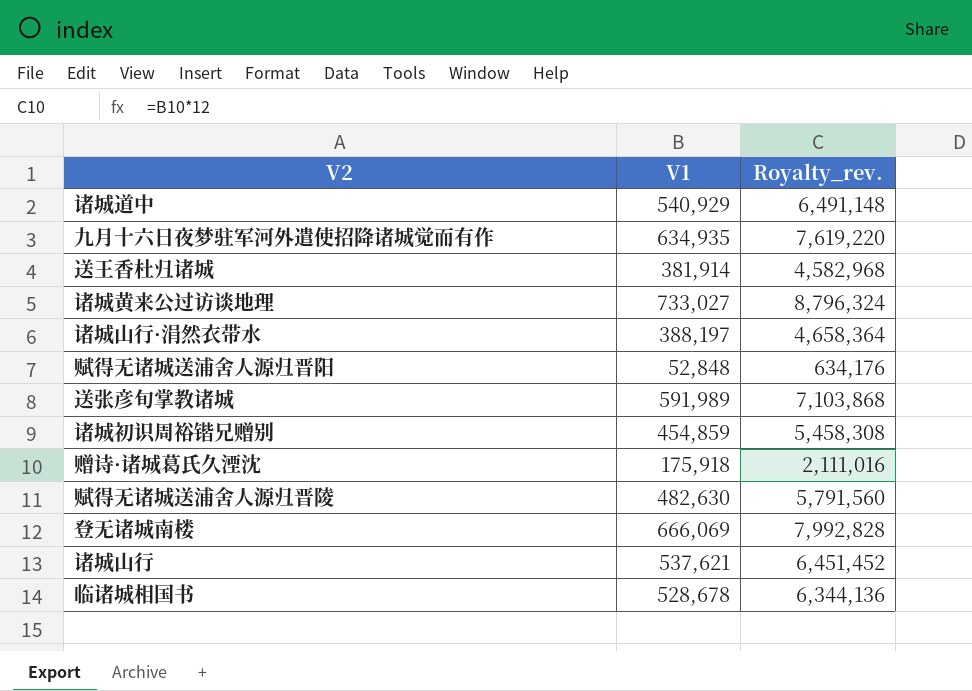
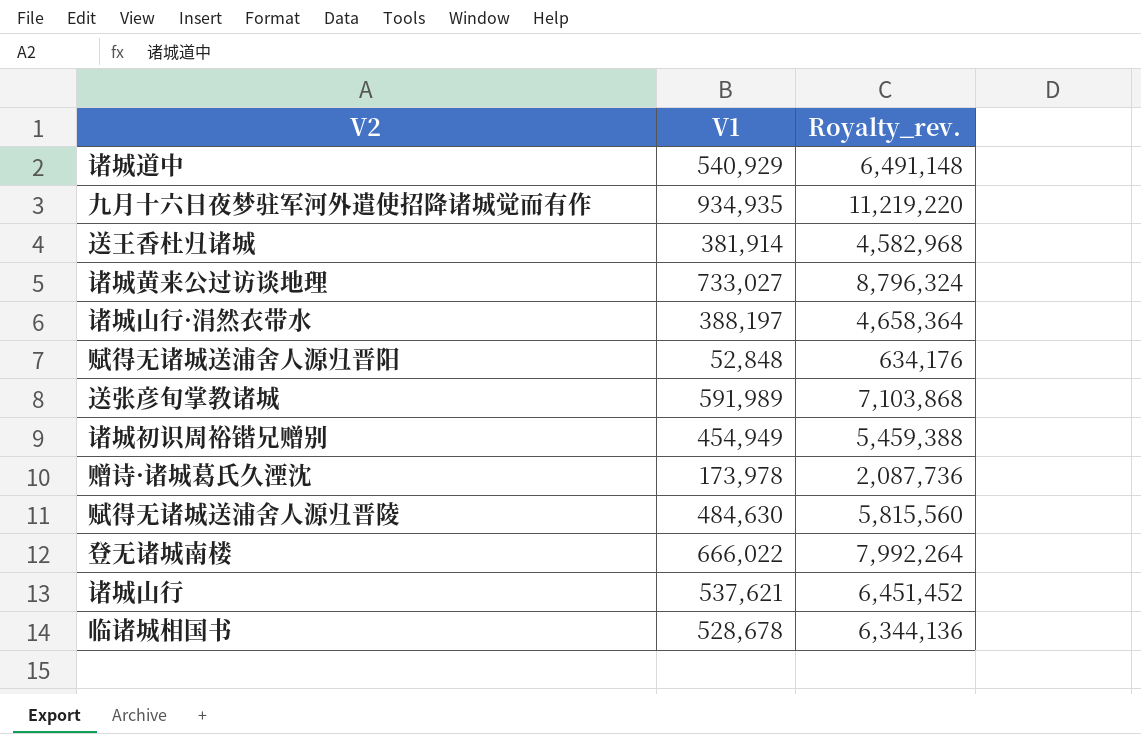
九月十六日夜梦驻军河外遣使招降诸城觉而有作 | V1: 634,935 -> 934,935
九月十六日夜梦驻军河外遣使招降诸城觉而有作 | Royalty_rev.: 7,619,220 -> 11,219,220
诸城初识周裕锴兄赠别 | V1: 454,859 -> 454,949
诸城初识周裕锴兄赠别 | Royalty_rev.: 5,458,308 -> 5,459,388
赠诗·诸城葛氏久湮沈 | V1: 175,918 -> 173,978
赠诗·诸城葛氏久湮沈 | Royalty_rev.: 2,111,016 -> 2,087,736
赋得无诸城送浦舍人源归晋陵 | V1: 482,630 -> 484,630
赋得无诸城送浦舍人源归晋陵 | Royalty_rev.: 5,791,560 -> 5,815,560
登无诸城南楼 | V1: 666,069 -> 666,022
登无诸城南楼 | Royalty_rev.: 7,992,828 -> 7,992,264

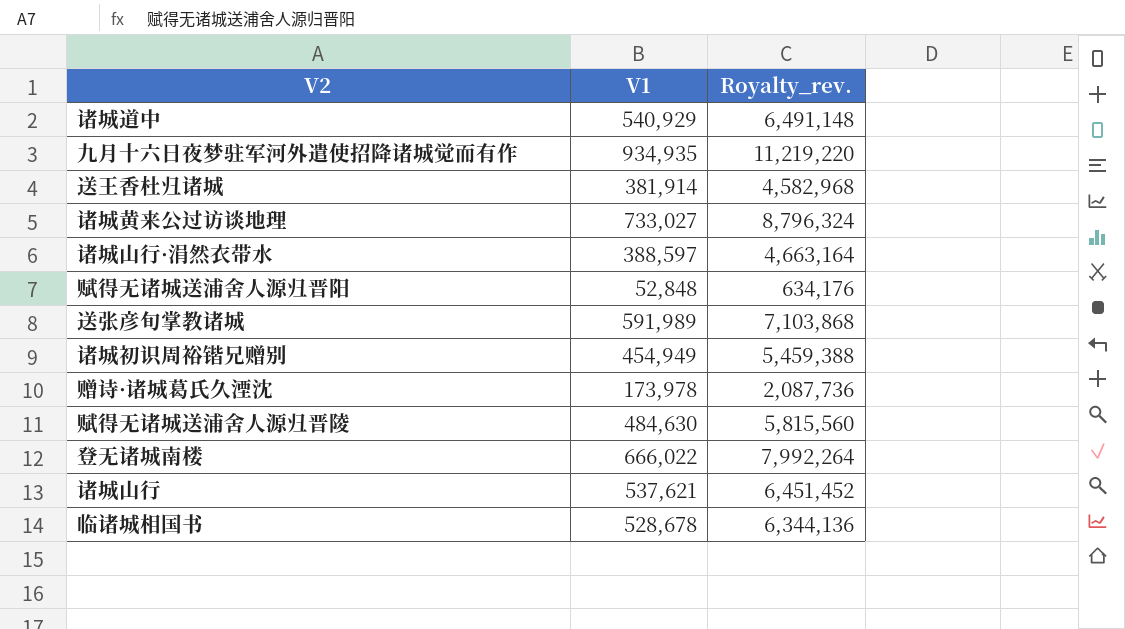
诸城山行·涓然衣带水 | V1: 388,197 -> 388,597
诸城山行·涓然衣带水 | Royalty_rev.: 4,658,364 -> 4,663,164

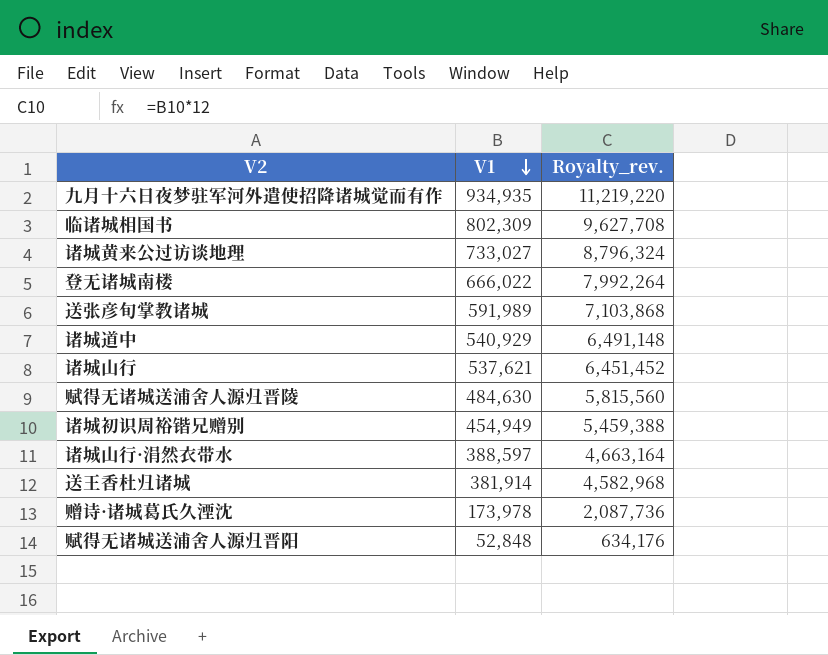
row order: none -> V1 descending
临诸城相国书 | V1: 528,678 -> 802,309
临诸城相国书 | Royalty_rev.: 6,344,136 -> 9,627,708

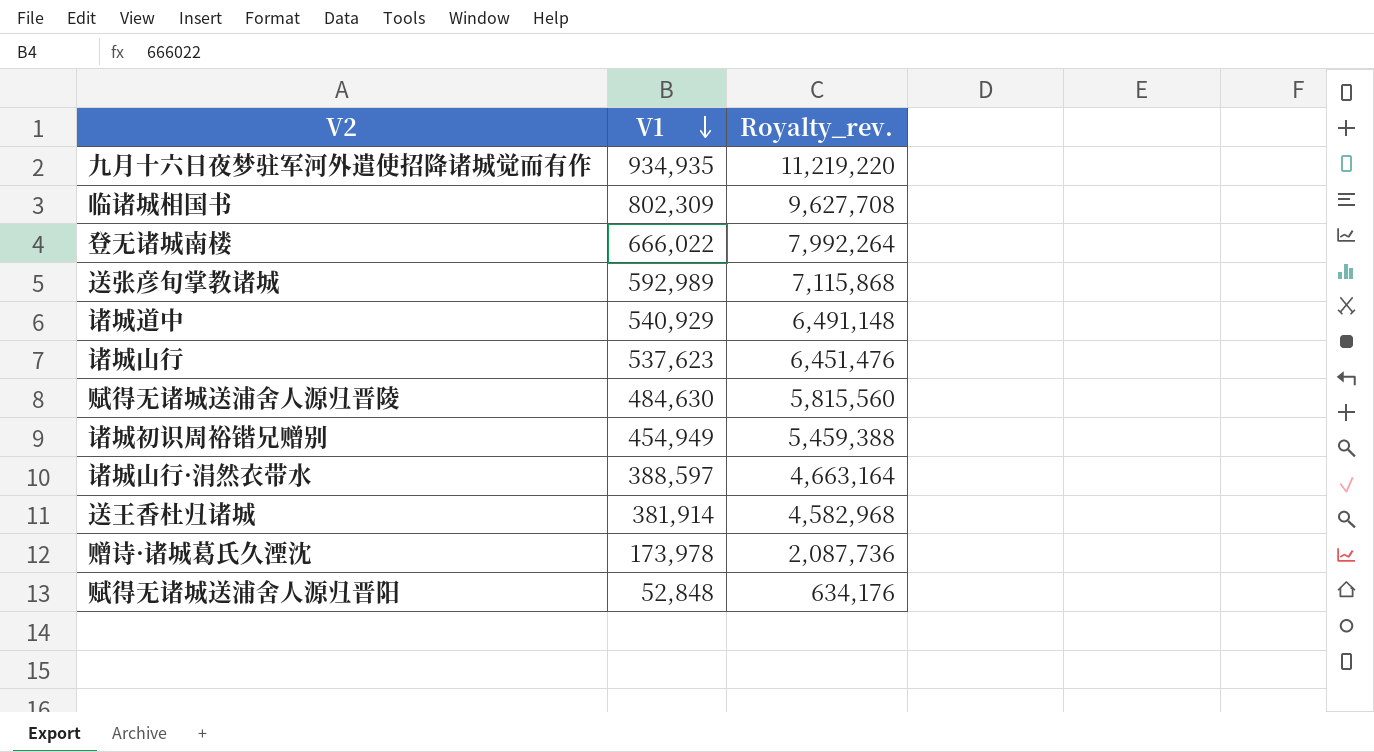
row 诸城黄来公过访谈地理: 733,027 | 8,796,324 -> none
送张彦旬掌教诸城 | V1: 591,989 -> 592,989
送张彦旬掌教诸城 | Royalty_rev.: 7,103,868 -> 7,115,868
诸城山行 | V1: 537,621 -> 537,623
诸城山行 | Royalty_rev.: 6,451,452 -> 6,451,476

